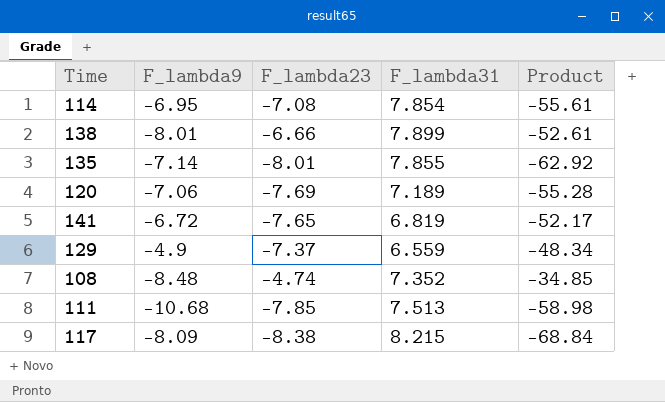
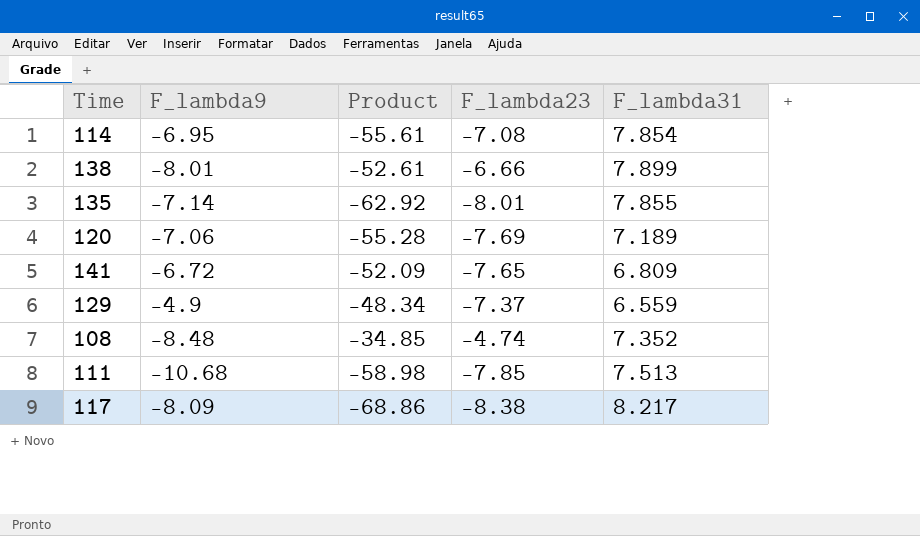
column Product | position: 5 -> 3
141 | Product: -52.17 -> -52.09
141 | F_lambda31: 6.819 -> 6.809
117 | Product: -68.84 -> -68.86
117 | F_lambda31: 8.215 -> 8.217

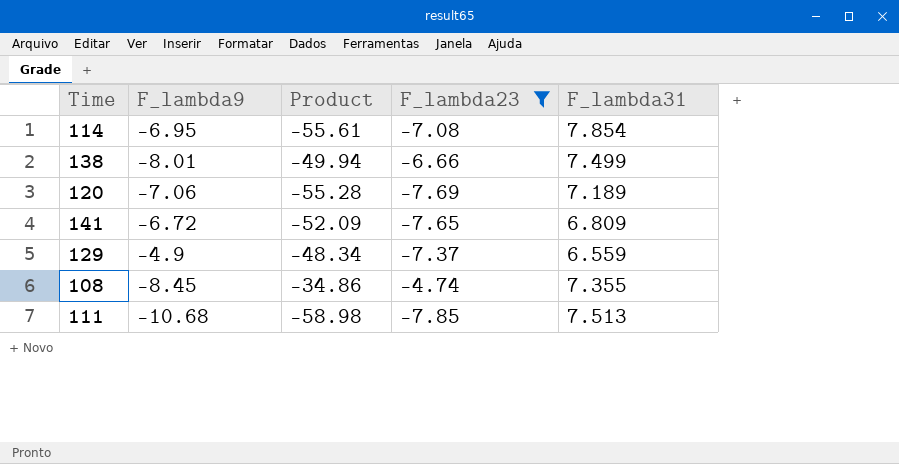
filter: none -> F_lambda23 >= -7.85
138 | Product: -52.61 -> -49.94
138 | F_lambda31: 7.899 -> 7.499
108 | F_lambda9: -8.48 -> -8.45
108 | Product: -34.85 -> -34.86
108 | F_lambda31: 7.352 -> 7.355

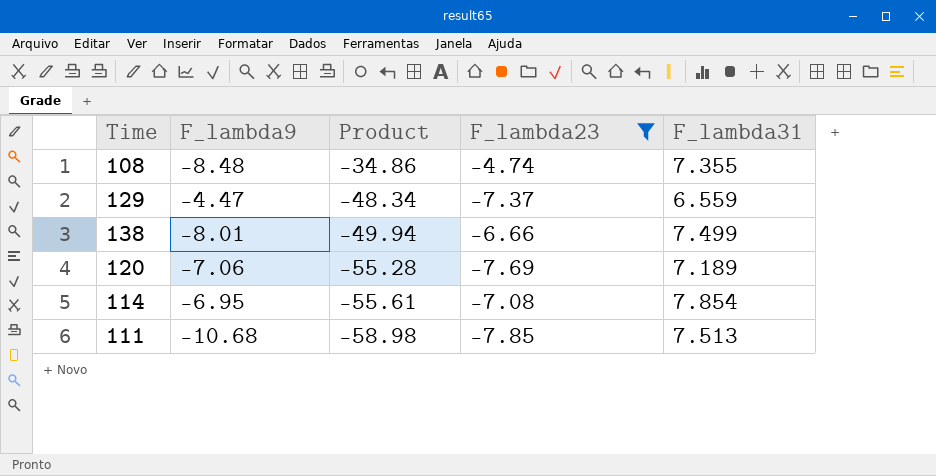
row order: none -> Product descending
row 141: -6.72 | -52.09 | -7.65 | 6.809 -> none
108 | F_lambda9: -8.45 -> -8.48
129 | F_lambda9: -4.9 -> -4.47

